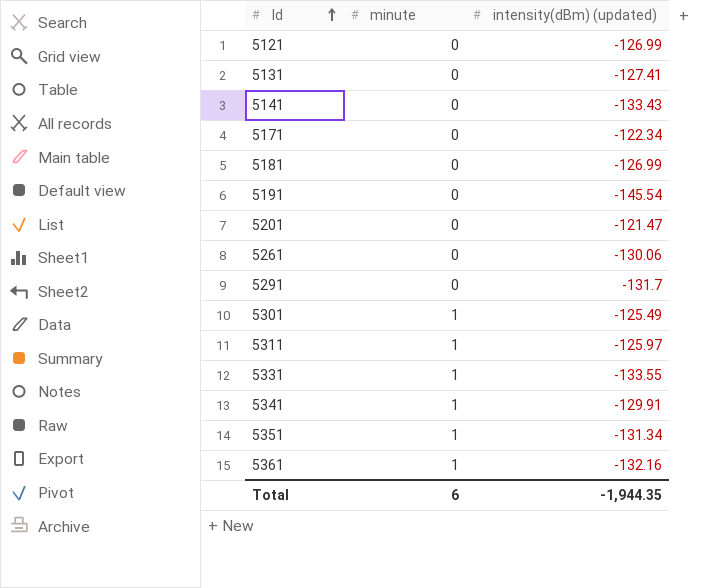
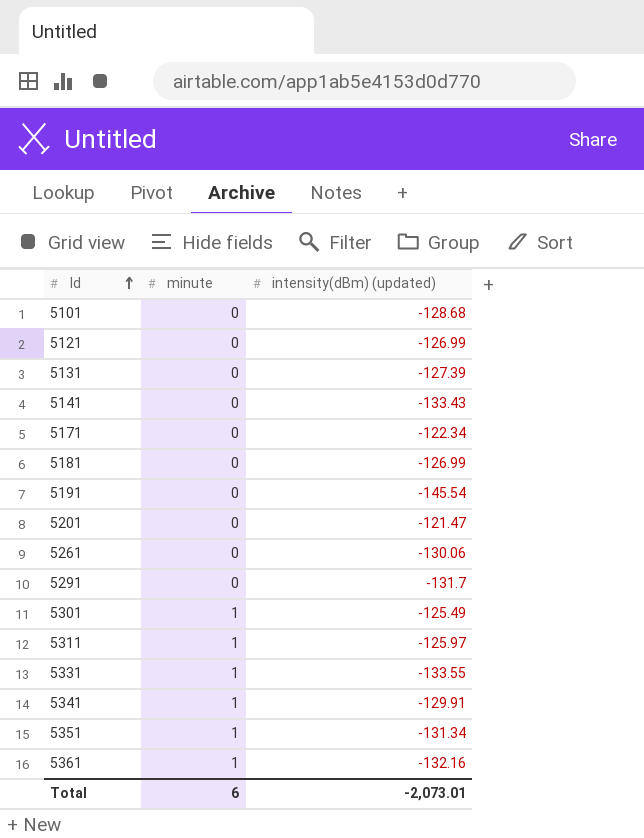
row 5101: none -> 0 | -128.68
5131 | intensity(dBm) (updated): -127.41 -> -127.39
Total | intensity(dBm) (updated): -1,944.35 -> -2,073.01

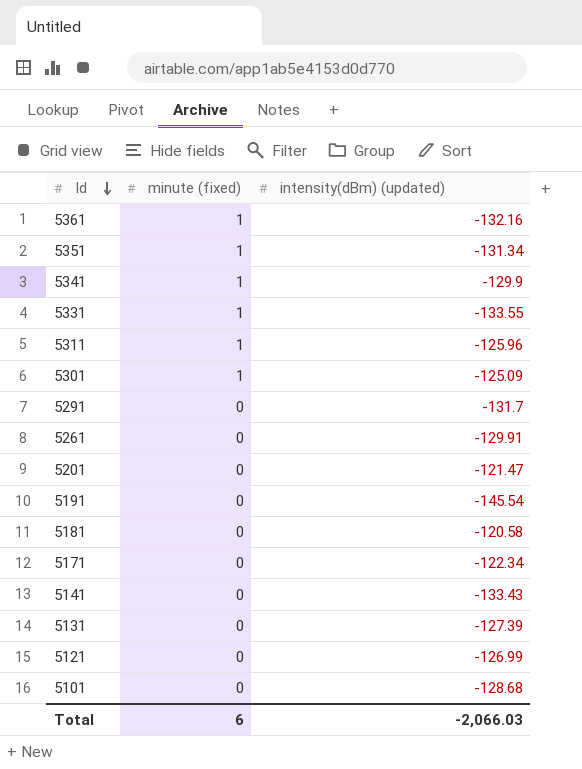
row order: Id ascending -> Id descending
column name: minute -> minute (fixed)
5341 | intensity(dBm) (updated): -129.91 -> -129.9
5311 | intensity(dBm) (updated): -125.97 -> -125.96
5301 | intensity(dBm) (updated): -125.49 -> -125.09
5261 | intensity(dBm) (updated): -130.06 -> -129.91
5181 | intensity(dBm) (updated): -126.99 -> -120.58
Total | intensity(dBm) (updated): -2,073.01 -> -2,066.03

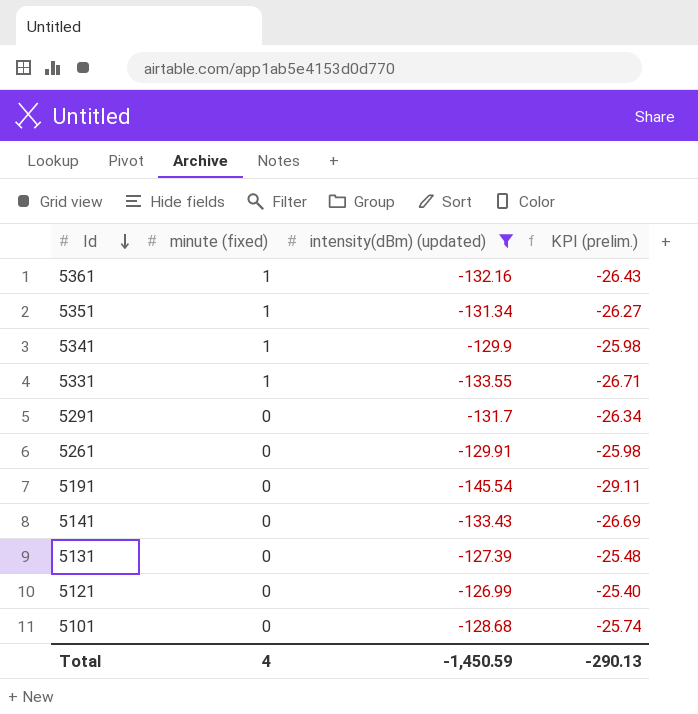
filter: none -> intensity(dBm) (updated) <= -126.99
column KPI (prelim.) | formula: none -> [intensity(dBm) (updated)] * 0.2
Total | minute (fixed): 6 -> 4
Total | intensity(dBm) (updated): -2,066.03 -> -1,450.59

